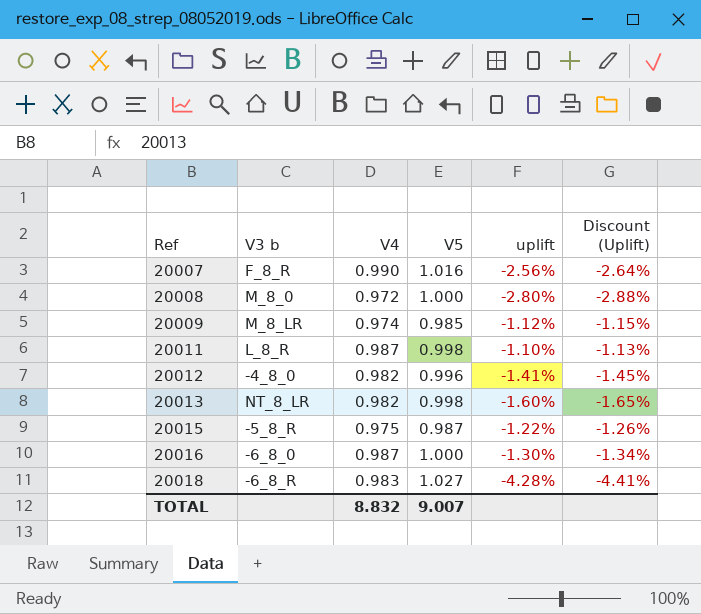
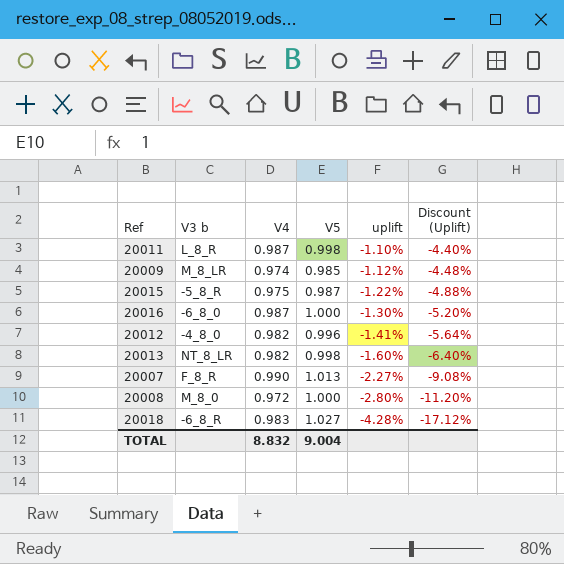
row order: Ref ascending -> uplift descending
column Discount (Uplift) | formula: [uplift] * 1.03 -> [uplift] * 4
20007 | V5: 1.016 -> 1.013
20007 | uplift: -2.56% -> -2.27%
TOTAL | V5: 9.007 -> 9.004

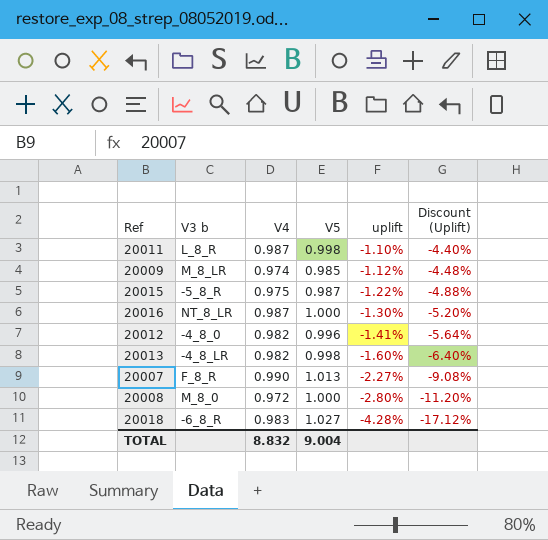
20016 | V3 b: -6_8_0 -> NT_8_LR
20013 | V3 b: NT_8_LR -> -4_8_LR

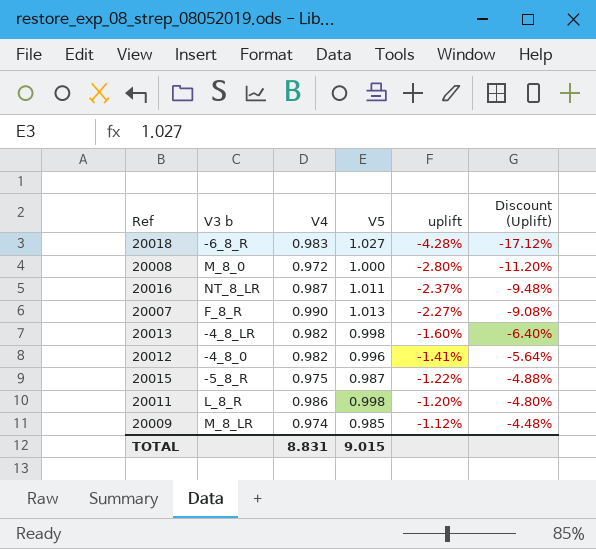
row order: uplift descending -> uplift ascending
20016 | V5: 1.000 -> 1.011
20016 | uplift: -1.30% -> -2.37%
20016 | Discount (Uplift): -5.20% -> -9.48%
20011 | V4: 0.987 -> 0.986
20011 | uplift: -1.10% -> -1.20%
20011 | Discount (Uplift): -4.40% -> -4.80%
TOTAL | V4: 8.832 -> 8.831
TOTAL | V5: 9.004 -> 9.015

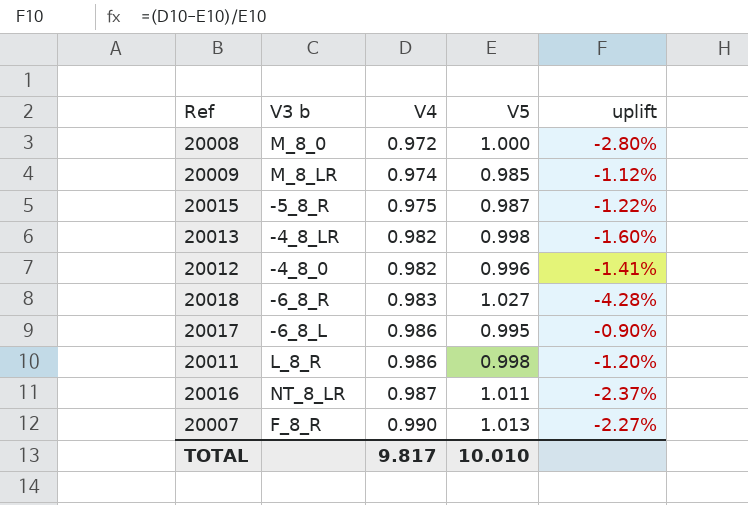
row order: uplift ascending -> V4 ascending
column Discount (Uplift) | formula: [uplift] * 4 -> none
row 20017: none -> -6_8_L | 0.986 | 0.995 | -0.90%
TOTAL | V4: 8.831 -> 9.817
TOTAL | V5: 9.015 -> 10.010

